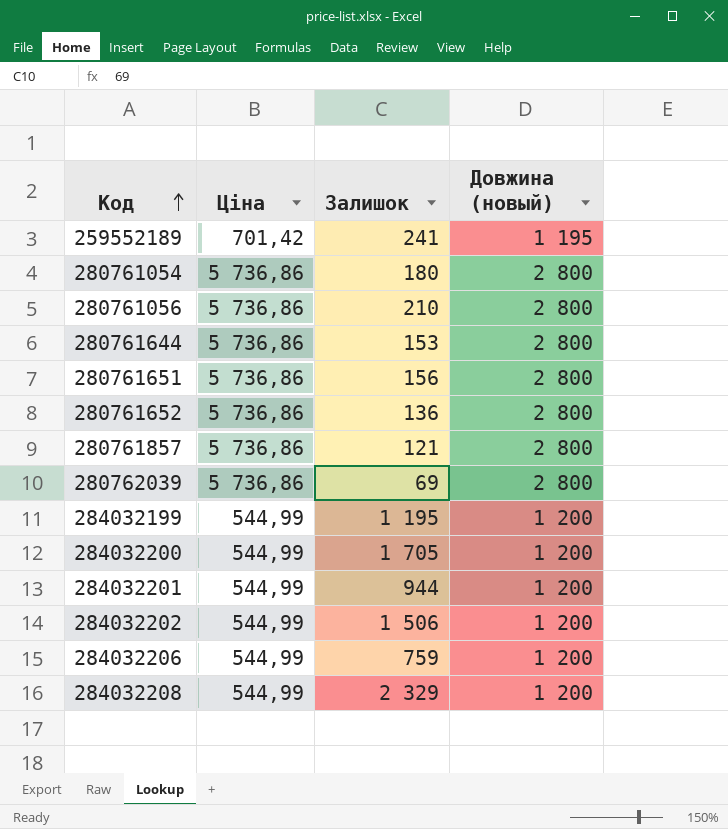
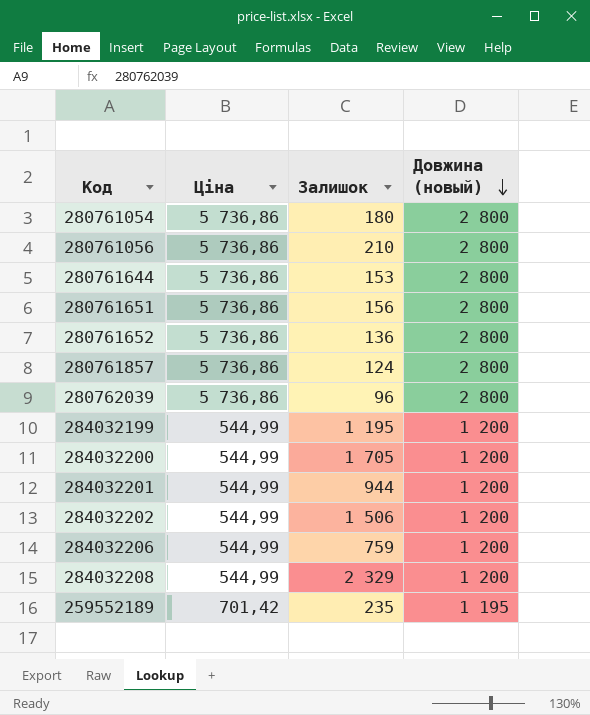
row order: Код ascending -> Довжина (новый) descending
280761857 | Залишок: 121 -> 124
280762039 | Залишок: 69 -> 96
259552189 | Залишок: 241 -> 235

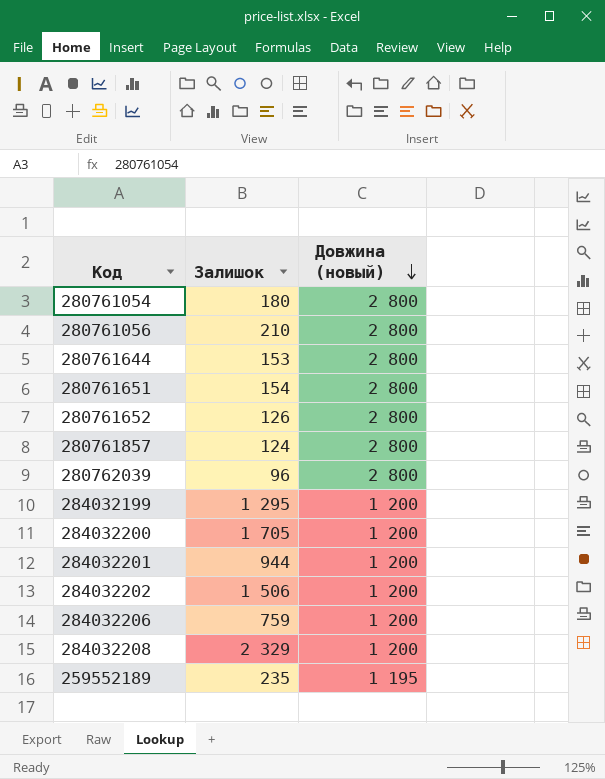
column Ціна | position: 2 -> none
280761651 | Залишок: 156 -> 154
280761652 | Залишок: 136 -> 126
284032199 | Залишок: 1 195 -> 1 295

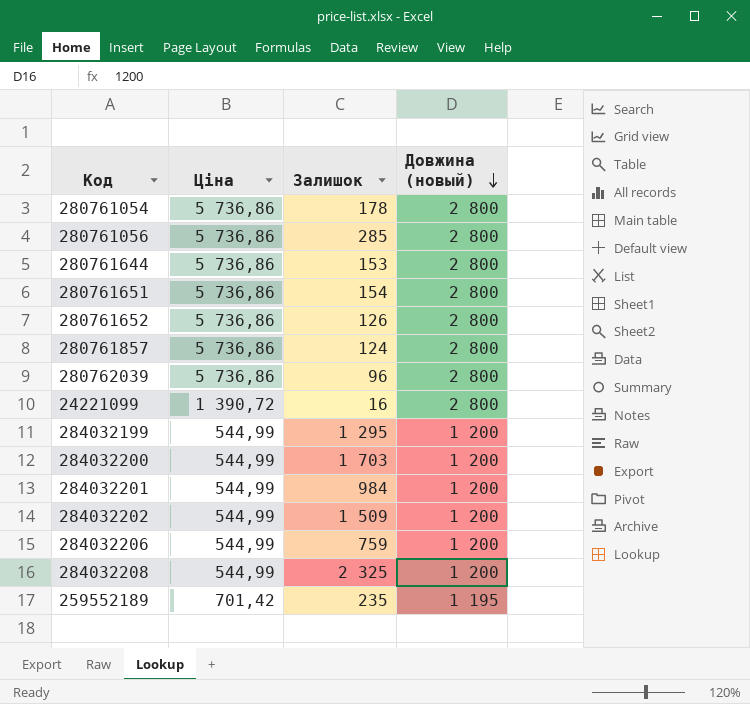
column Ціна | position: none -> 2
280761054 | Залишок: 180 -> 178
280761056 | Залишок: 210 -> 285
row 24221099: none -> 1 390,72 | 16 | 2 800
284032200 | Залишок: 1 705 -> 1 703
284032201 | Залишок: 944 -> 984
284032202 | Залишок: 1 506 -> 1 509
284032208 | Залишок: 2 329 -> 2 325

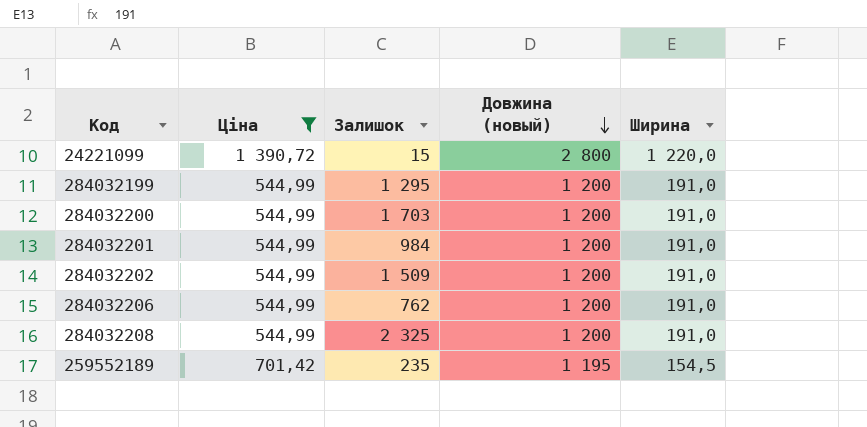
filter: none -> Ціна != 5 736,86
column Ширина | position: none -> 5
24221099 | Залишок: 16 -> 15
284032206 | Залишок: 759 -> 762

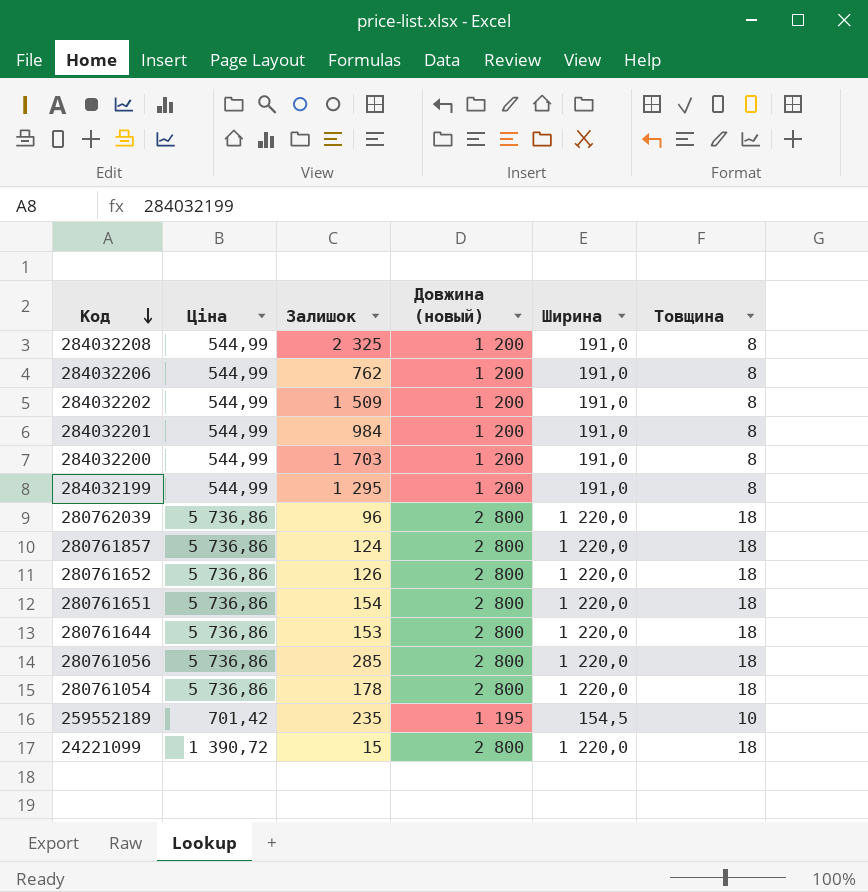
filter: Ціна != 5 736,86 -> none
row order: Довжина (новый) descending -> Код descending
column Товщина | position: none -> 6

